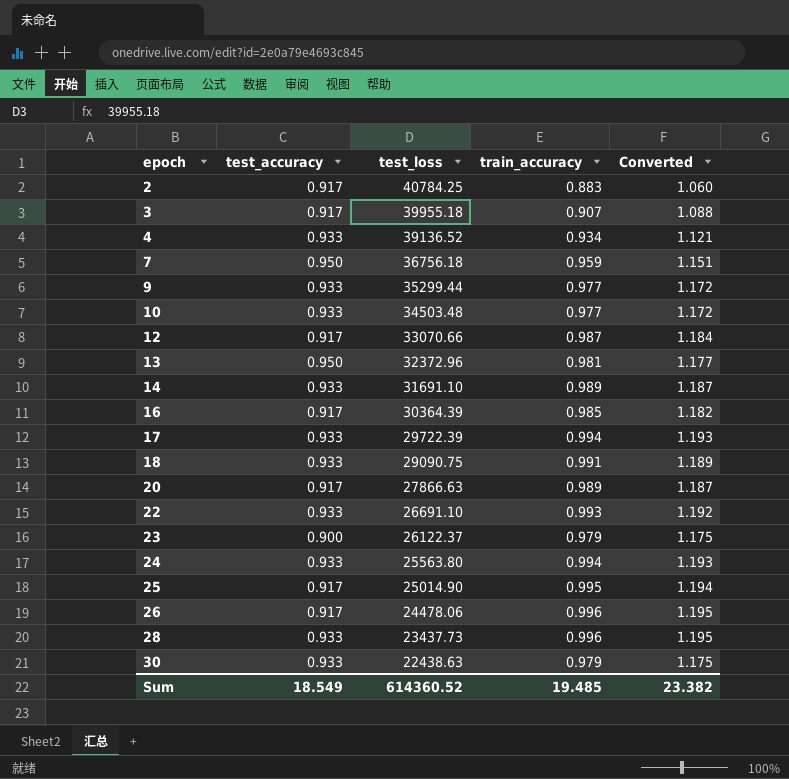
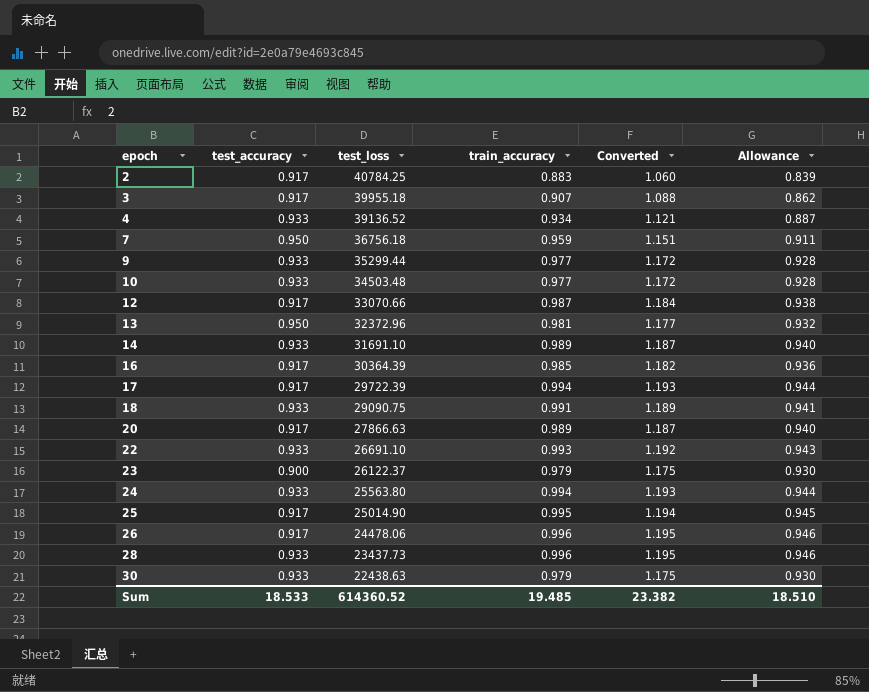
column Allowance | formula: none -> [train_accuracy] * 0.95
17 | test_accuracy: 0.933 -> 0.917
Sum | test_accuracy: 18.549 -> 18.533

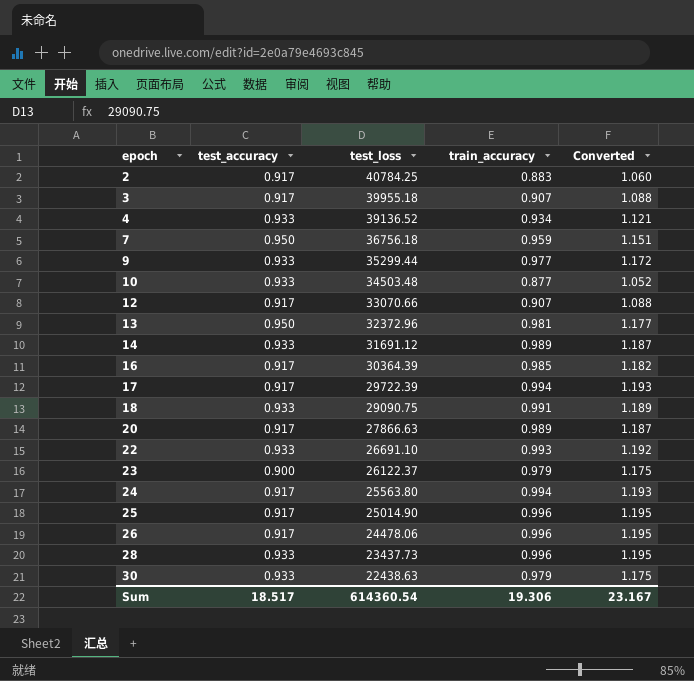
column Allowance | formula: [train_accuracy] * 0.95 -> none
10 | train_accuracy: 0.977 -> 0.877
10 | Converted: 1.172 -> 1.052
12 | train_accuracy: 0.987 -> 0.907
12 | Converted: 1.184 -> 1.088
14 | test_loss: 31691.10 -> 31691.12
24 | test_accuracy: 0.933 -> 0.917
25 | train_accuracy: 0.995 -> 0.996
25 | Converted: 1.194 -> 1.195
Sum | test_accuracy: 18.533 -> 18.517
Sum | test_loss: 614360.52 -> 614360.54
Sum | train_accuracy: 19.485 -> 19.306
Sum | Converted: 23.382 -> 23.167

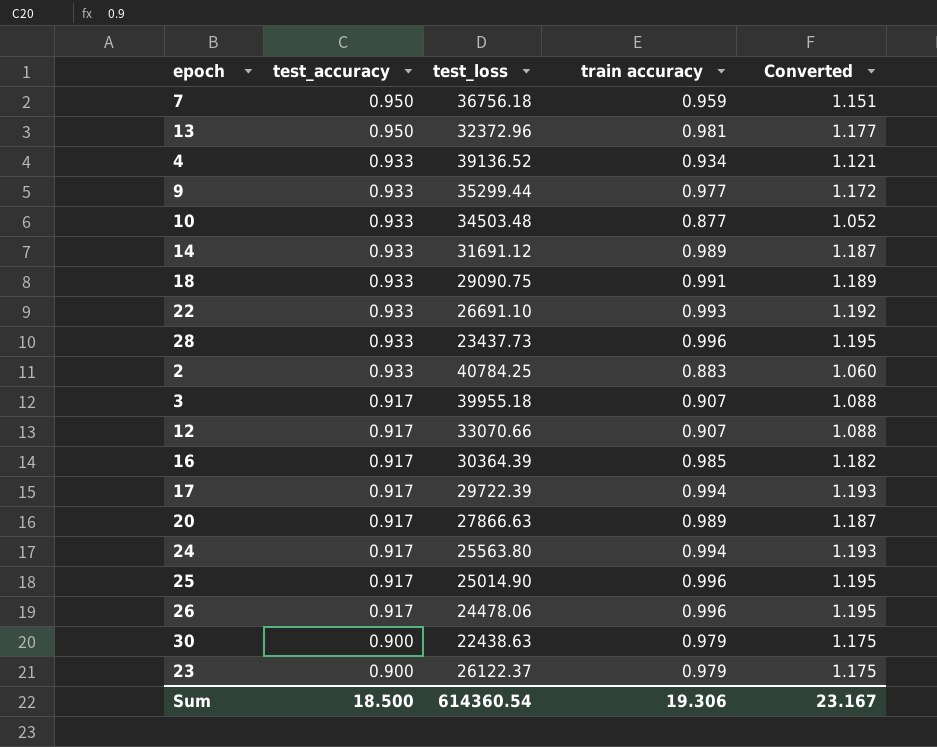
row order: epoch ascending -> test_accuracy descending
column name: train_accuracy -> train accuracy
2 | test_accuracy: 0.917 -> 0.933
30 | test_accuracy: 0.933 -> 0.900
Sum | test_accuracy: 18.517 -> 18.500

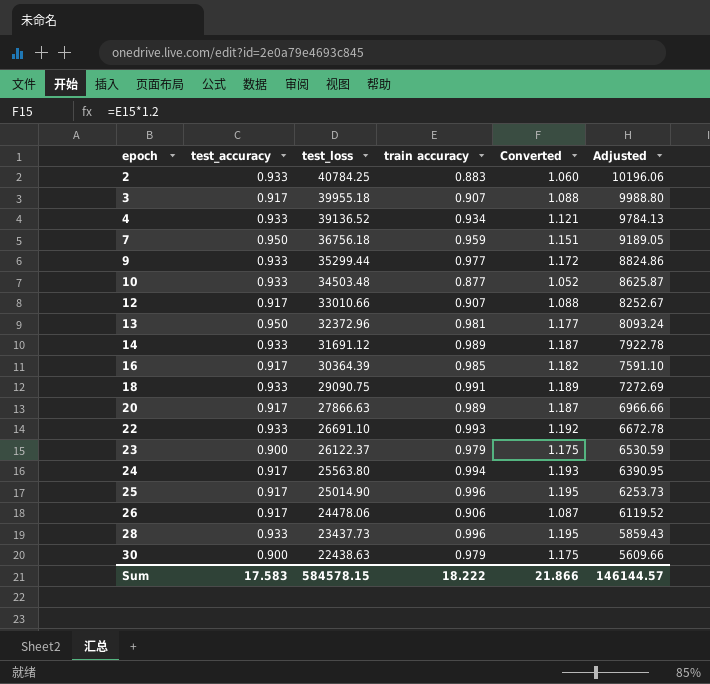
row order: test_accuracy descending -> epoch ascending
column Adjusted | formula: none -> [test_loss] * 0.25
row 17: 0.917 | 29722.39 | 0.994 | 1.193 -> none
12 | test_loss: 33070.66 -> 33010.66
26 | train accuracy: 0.996 -> 0.906
26 | Converted: 1.195 -> 1.087
Sum | test_accuracy: 18.500 -> 17.583
Sum | test_loss: 614360.54 -> 584578.15
Sum | train accuracy: 19.306 -> 18.222
Sum | Converted: 23.167 -> 21.866

